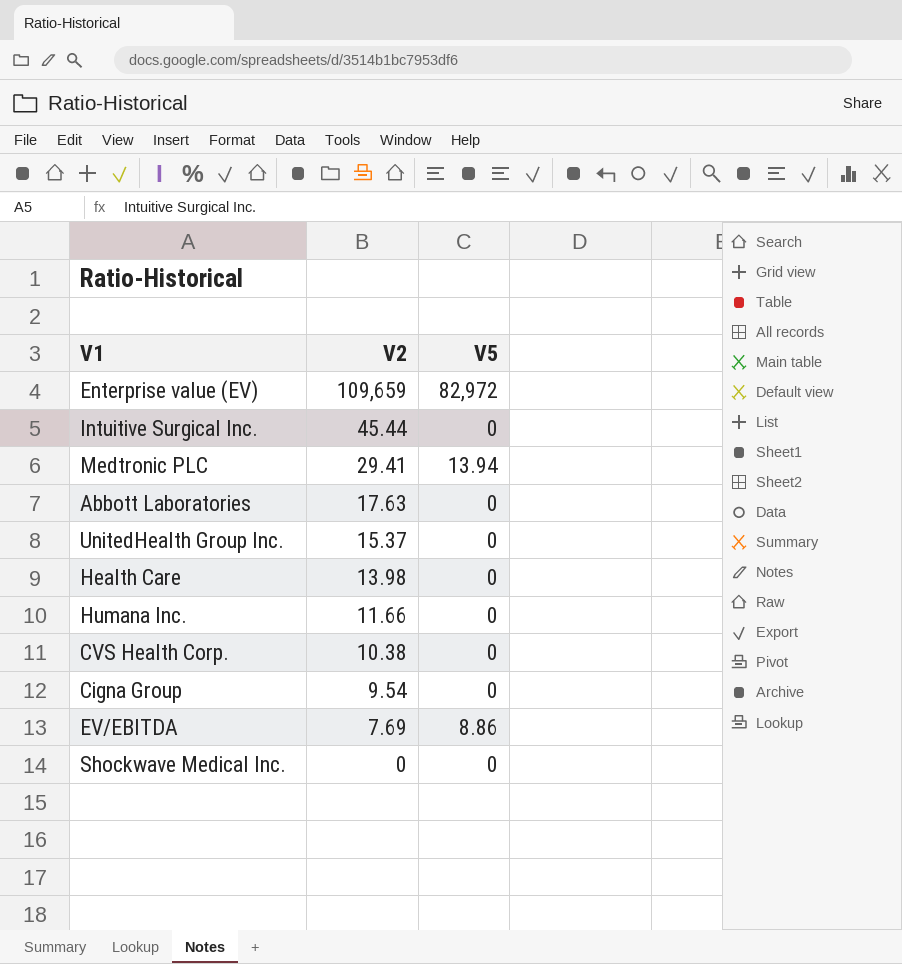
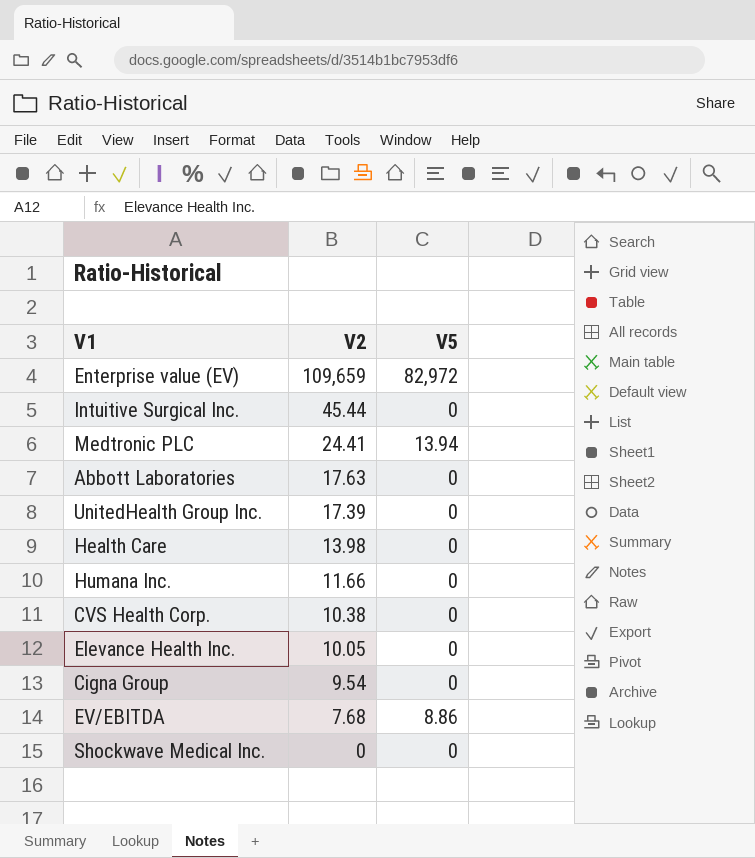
Medtronic PLC | V2: 29.41 -> 24.41
UnitedHealth Group Inc. | V2: 15.37 -> 17.39
row Elevance Health Inc.: none -> 10.05 | 0
EV/EBITDA | V2: 7.69 -> 7.68

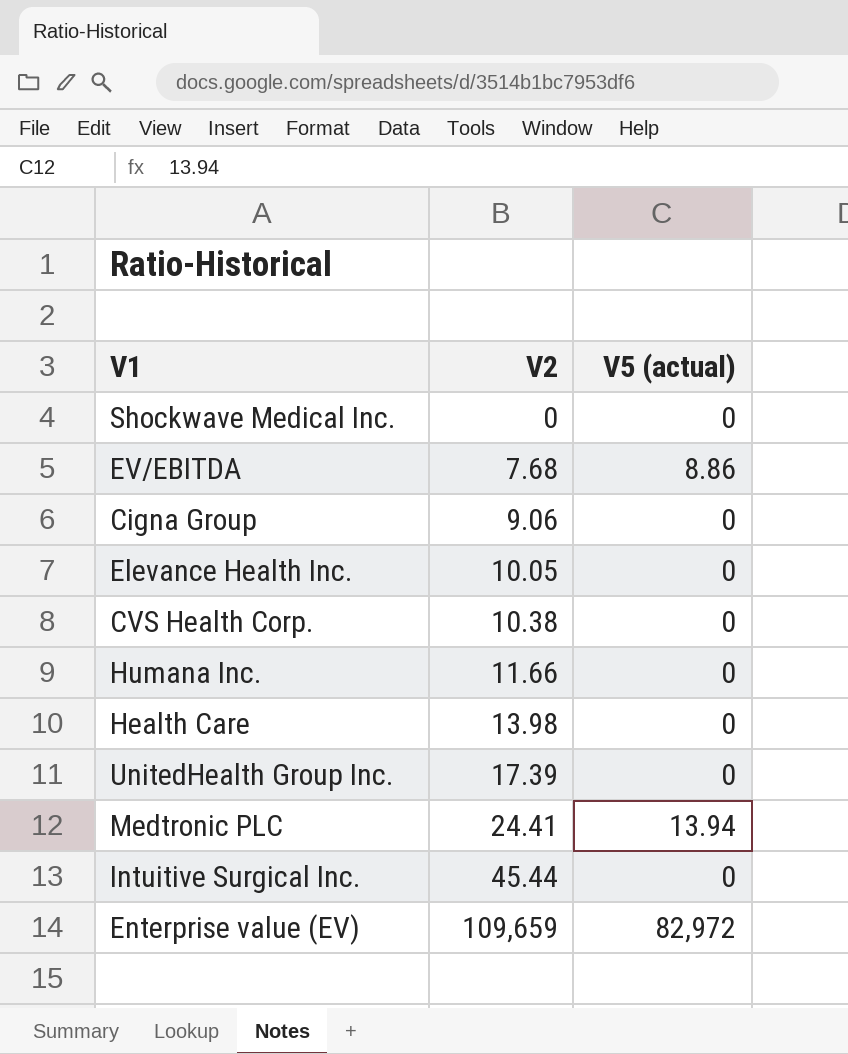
row order: V2 descending -> V2 ascending
column name: V5 -> V5 (actual)
row Abbott Laboratories: 17.63 | 0 -> none
Cigna Group | V2: 9.54 -> 9.06

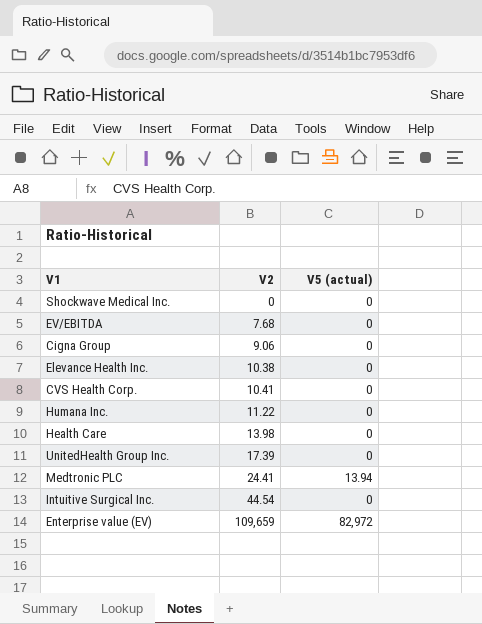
EV/EBITDA | V5 (actual): 8.86 -> 0
Elevance Health Inc. | V2: 10.05 -> 10.38
CVS Health Corp. | V2: 10.38 -> 10.41
Humana Inc. | V2: 11.66 -> 11.22
Intuitive Surgical Inc. | V2: 45.44 -> 44.54

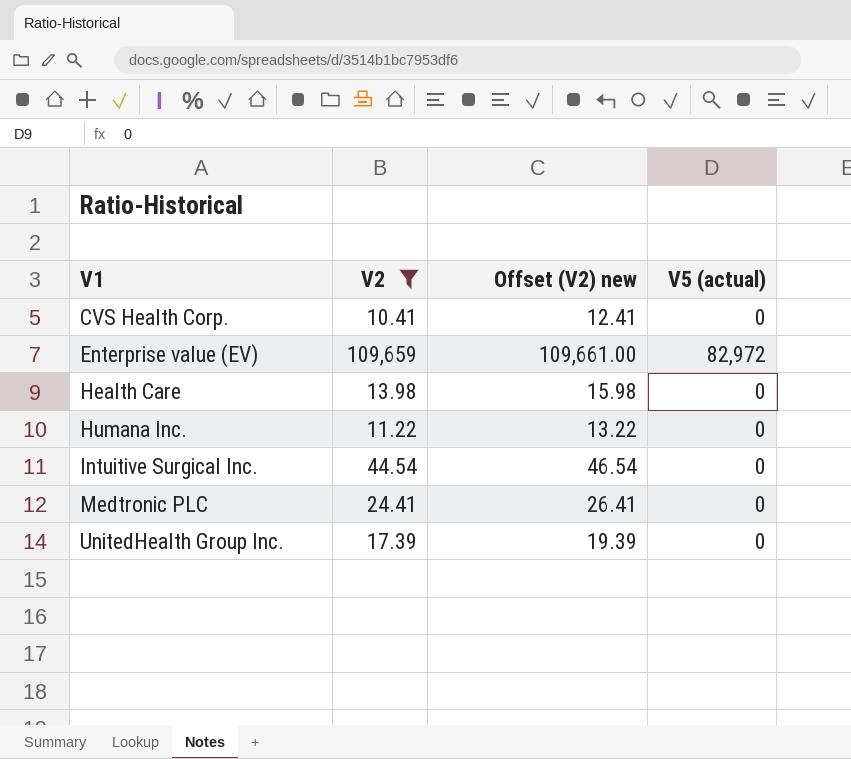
filter: none -> V2 >= 10.41
row order: V2 ascending -> V1 ascending
column Offset (V2) new | formula: none -> [V2] + 2
Medtronic PLC | V5 (actual): 13.94 -> 0

